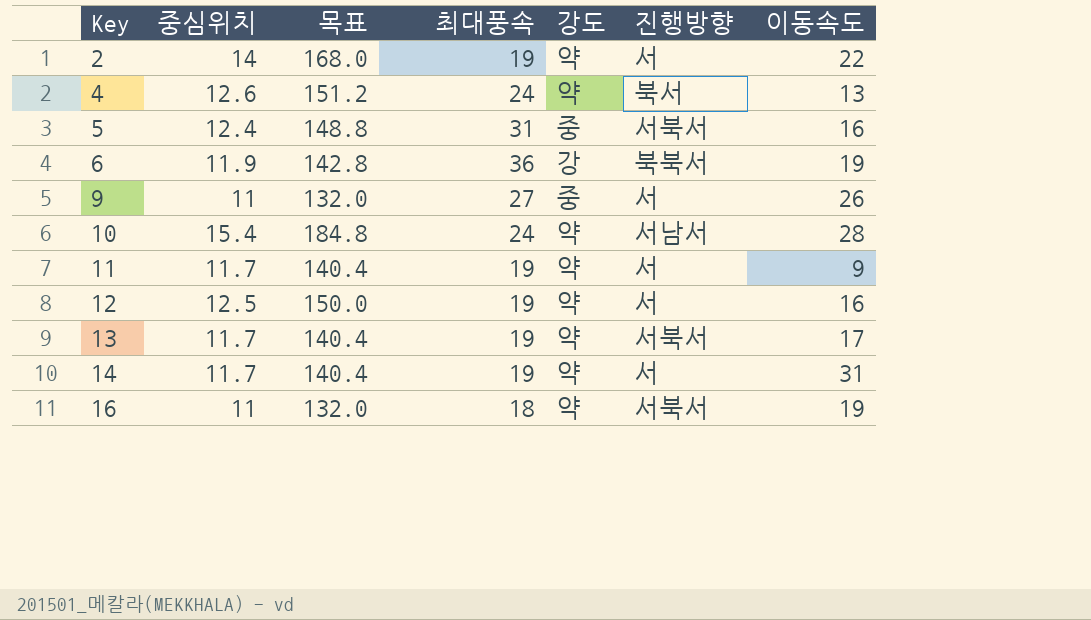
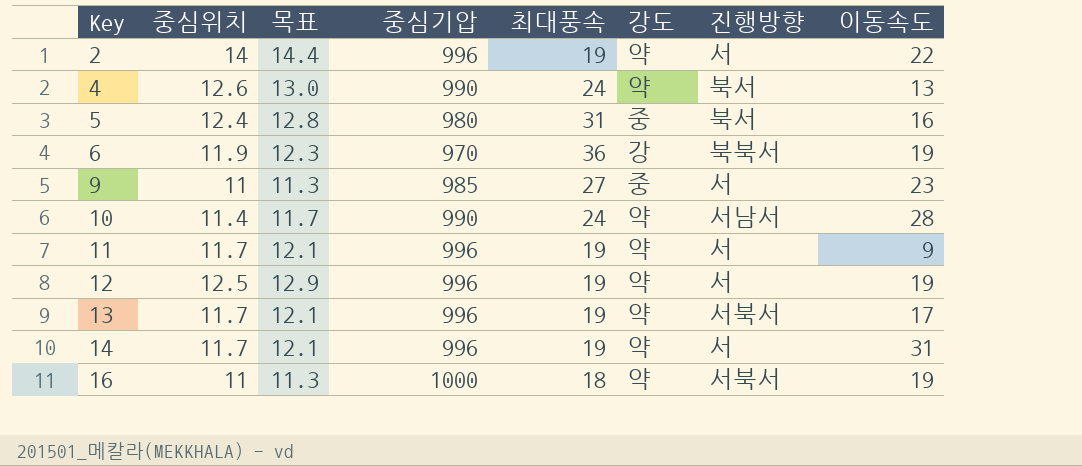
column 목표 | formula: [중심위치] * 12 -> [중심위치] * 1.03
column 중심기압 | position: none -> 4
5 | 진행방향: 서북서 -> 북서
9 | 이동속도: 26 -> 23
10 | 중심위치: 15.4 -> 11.4
12 | 이동속도: 16 -> 19

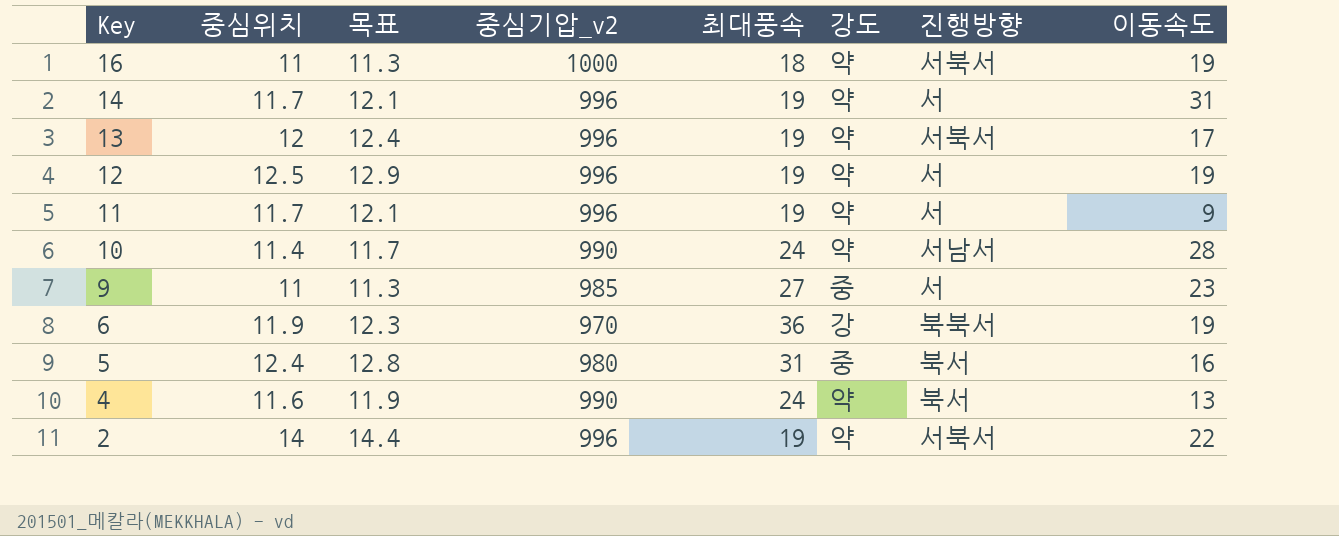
row order: Key ascending -> Key descending
column name: 중심기압 -> 중심기압_v2
13 | 중심위치: 11.7 -> 12
13 | 목표: 12.1 -> 12.4
4 | 중심위치: 12.6 -> 11.6
4 | 목표: 13.0 -> 11.9
2 | 진행방향: 서 -> 서북서

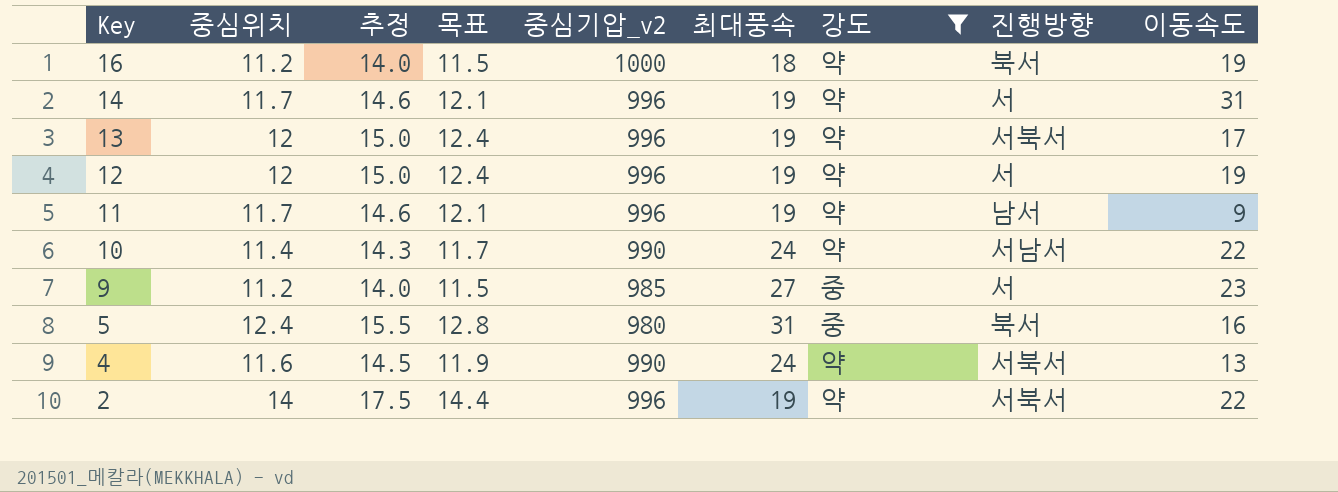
filter: none -> 강도 != 강
column 추정 | formula: none -> [중심위치] * 1.25
16 | 중심위치: 11 -> 11.2
16 | 목표: 11.3 -> 11.5
16 | 진행방향: 서북서 -> 북서
12 | 중심위치: 12.5 -> 12
12 | 목표: 12.9 -> 12.4
11 | 진행방향: 서 -> 남서
10 | 이동속도: 28 -> 22
9 | 중심위치: 11 -> 11.2
9 | 목표: 11.3 -> 11.5
4 | 진행방향: 북서 -> 서북서

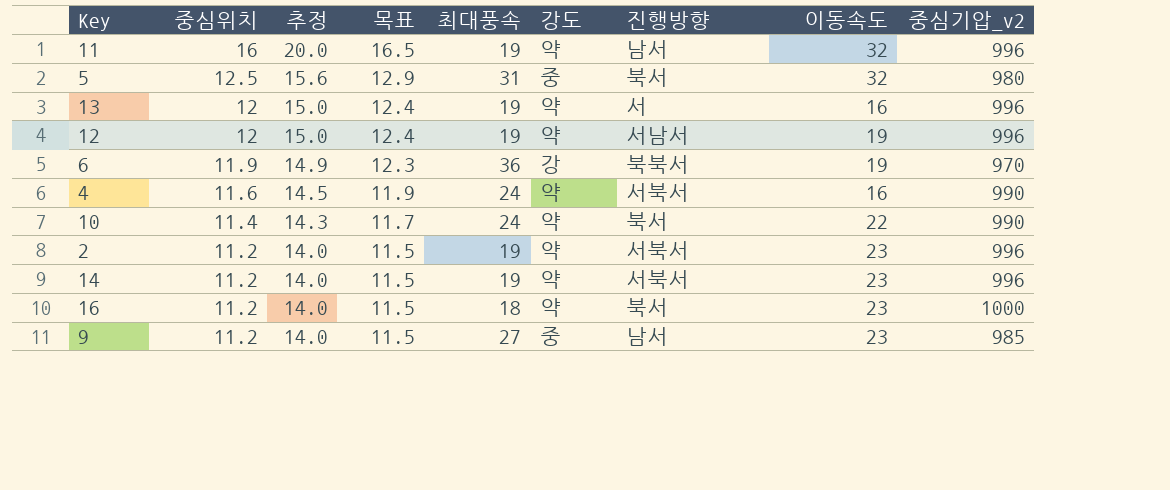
filter: 강도 != 강 -> none
row order: Key descending -> 중심위치 descending
column 중심기압_v2 | position: 5 -> 9
11 | 중심위치: 11.7 -> 16
11 | 추정: 14.6 -> 20.0
11 | 목표: 12.1 -> 16.5
11 | 이동속도: 9 -> 32
5 | 중심위치: 12.4 -> 12.5
5 | 추정: 15.5 -> 15.6
5 | 목표: 12.8 -> 12.9
5 | 이동속도: 16 -> 32
13 | 진행방향: 서북서 -> 서
13 | 이동속도: 17 -> 16
12 | 진행방향: 서 -> 서남서
4 | 이동속도: 13 -> 16
10 | 진행방향: 서남서 -> 북서
2 | 중심위치: 14 -> 11.2
2 | 추정: 17.5 -> 14.0
2 | 목표: 14.4 -> 11.5
2 | 이동속도: 22 -> 23
14 | 중심위치: 11.7 -> 11.2
14 | 추정: 14.6 -> 14.0
14 | 목표: 12.1 -> 11.5
14 | 진행방향: 서 -> 서북서
14 | 이동속도: 31 -> 23
16 | 이동속도: 19 -> 23
9 | 진행방향: 서 -> 남서

